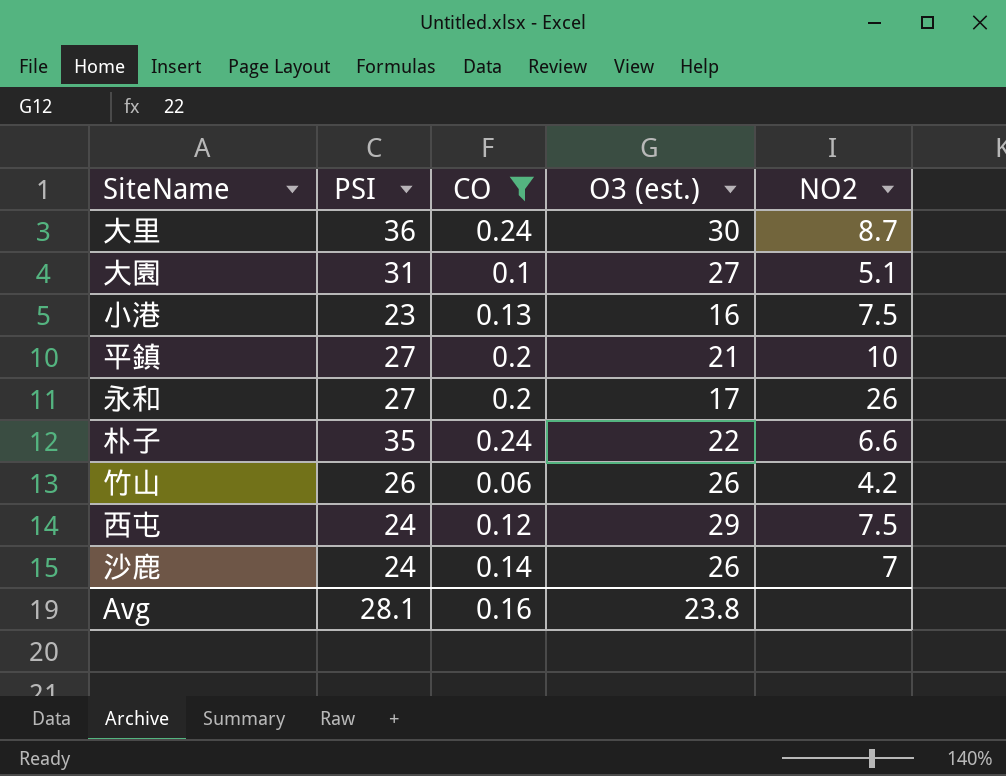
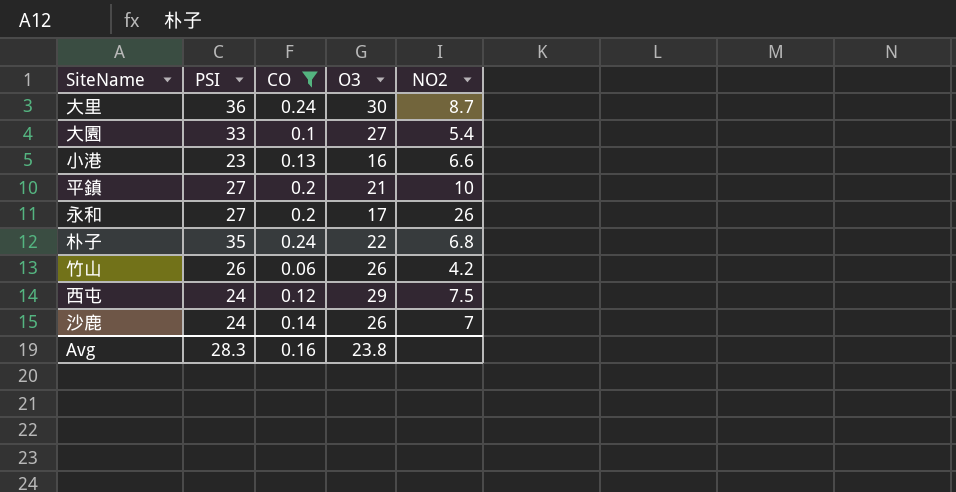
column name: O3 (est.) -> O3
大園 | PSI: 31 -> 33
大園 | NO2: 5.1 -> 5.4
小港 | NO2: 7.5 -> 6.6
朴子 | NO2: 6.6 -> 6.8
Avg | PSI: 28.1 -> 28.3

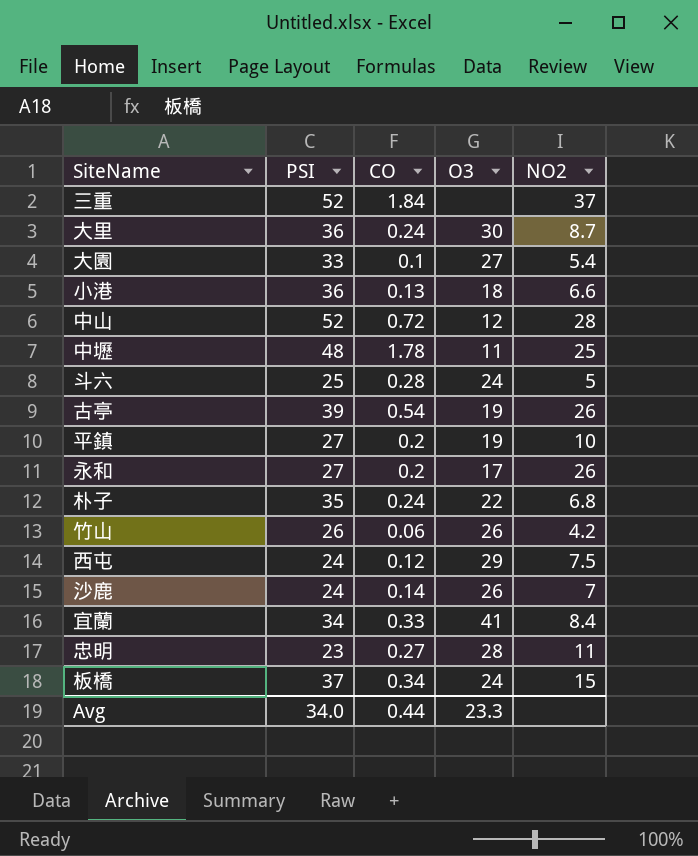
filter: CO <= 0.24 -> none
小港 | PSI: 23 -> 36
小港 | O3: 16 -> 18
平鎮 | O3: 21 -> 19
Avg | PSI: 28.3 -> 34.0
Avg | CO: 0.16 -> 0.44
Avg | O3: 23.8 -> 23.3

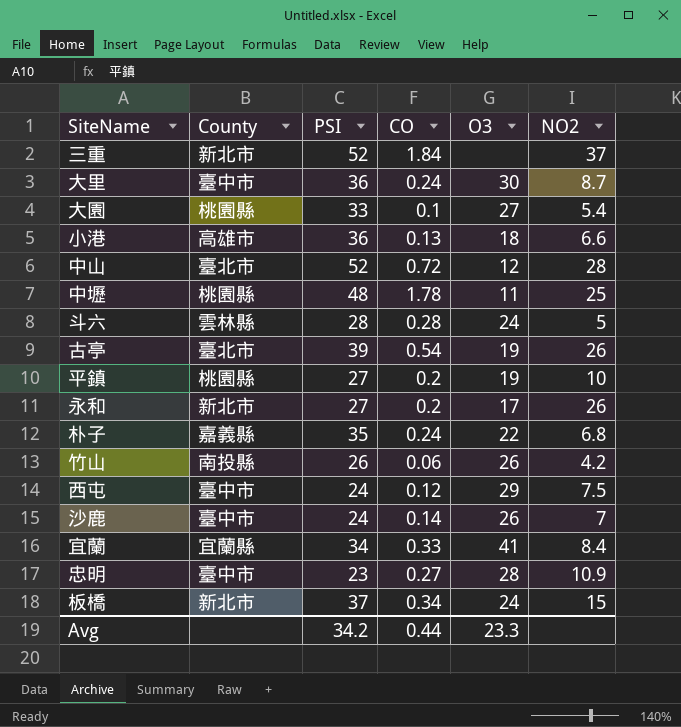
column County | position: none -> 2
斗六 | PSI: 25 -> 28
忠明 | NO2: 11 -> 10.9
Avg | PSI: 34.0 -> 34.2

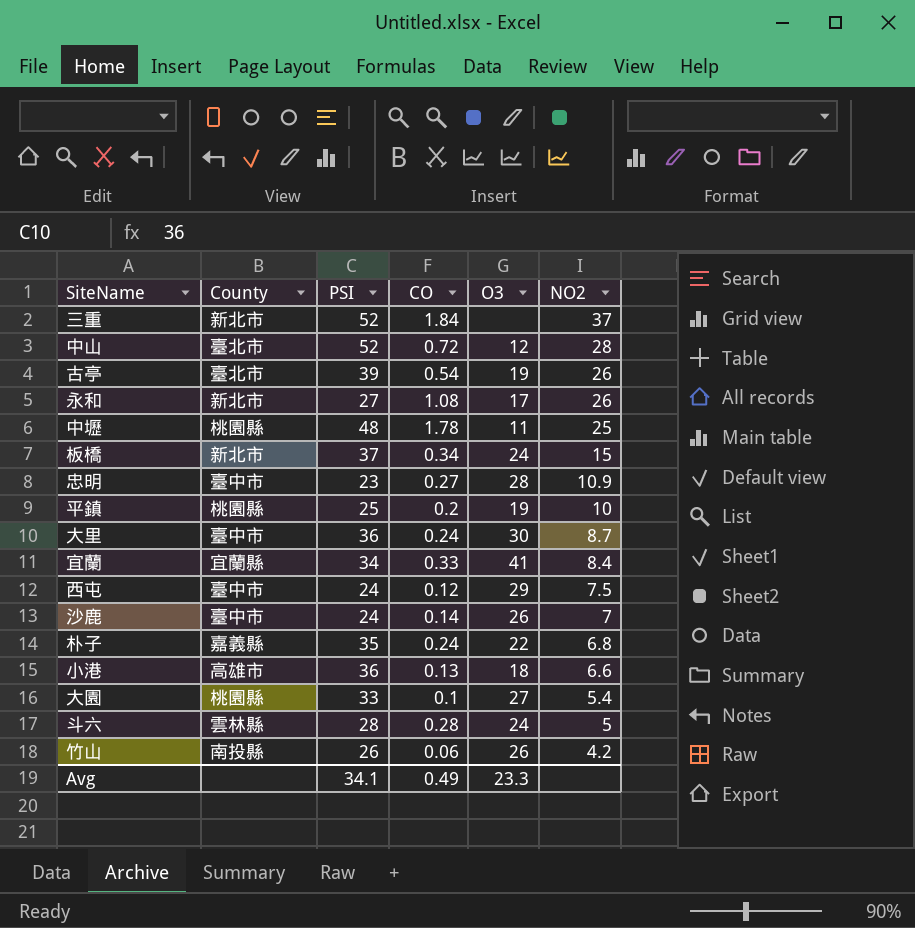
row order: none -> NO2 descending
永和 | CO: 0.2 -> 1.08
平鎮 | PSI: 27 -> 25
Avg | PSI: 34.2 -> 34.1
Avg | CO: 0.44 -> 0.49

